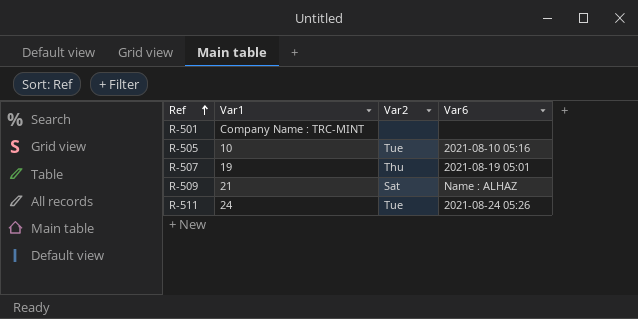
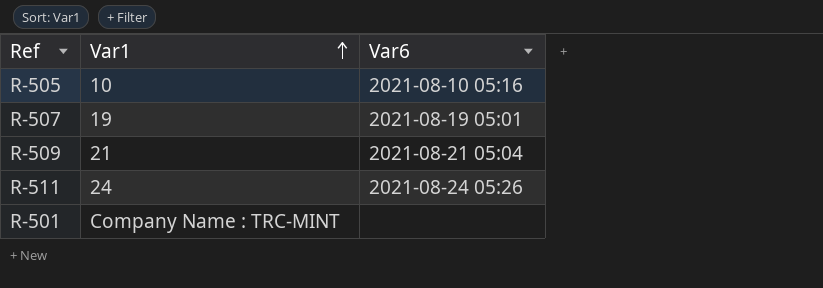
row order: Ref ascending -> Var1 ascending
column Var2 | position: 3 -> none
R-509 | Var6: Name : ALHAZ -> 2021-08-21 05:04

